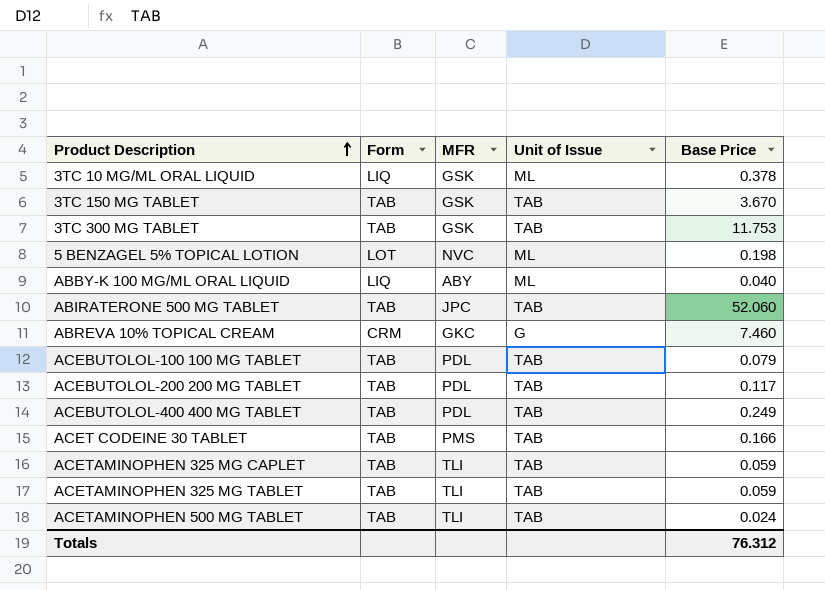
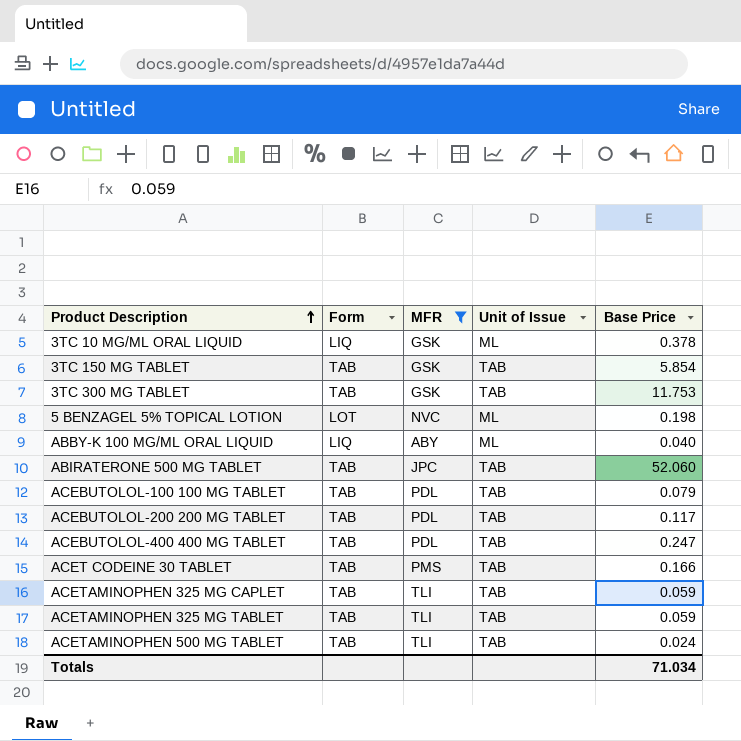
filter: none -> MFR != GKC
3TC 150 MG TABLET | Base Price: 3.670 -> 5.854
ACEBUTOLOL-400 400 MG TABLET | Base Price: 0.249 -> 0.247
Totals | Base Price: 76.312 -> 71.034

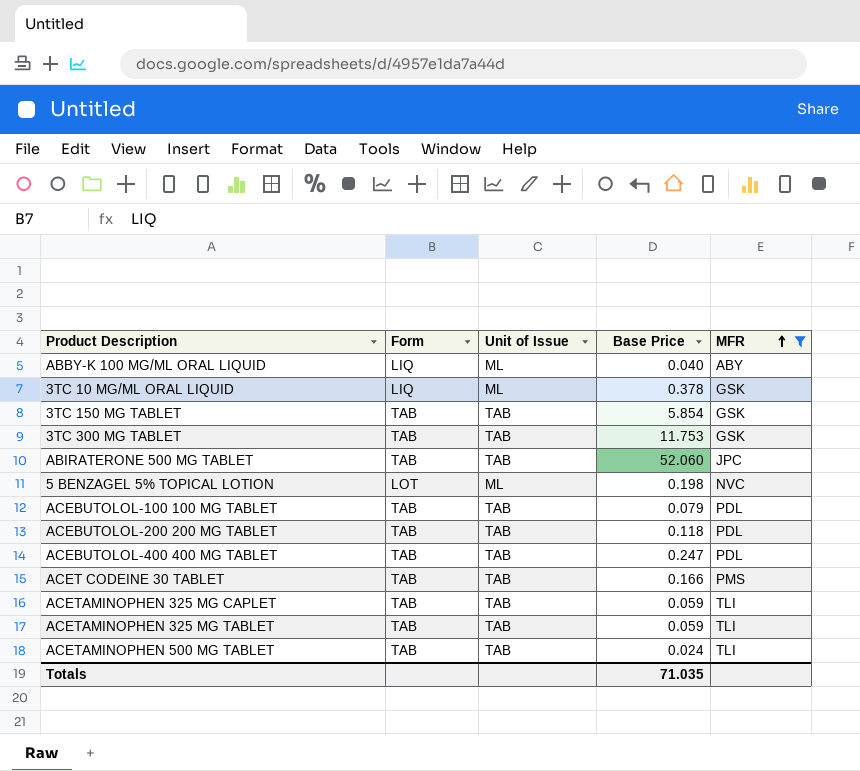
row order: Product Description ascending -> MFR ascending
column MFR | position: 3 -> 5
ACEBUTOLOL-200 200 MG TABLET | Base Price: 0.117 -> 0.118
Totals | Base Price: 71.034 -> 71.035

